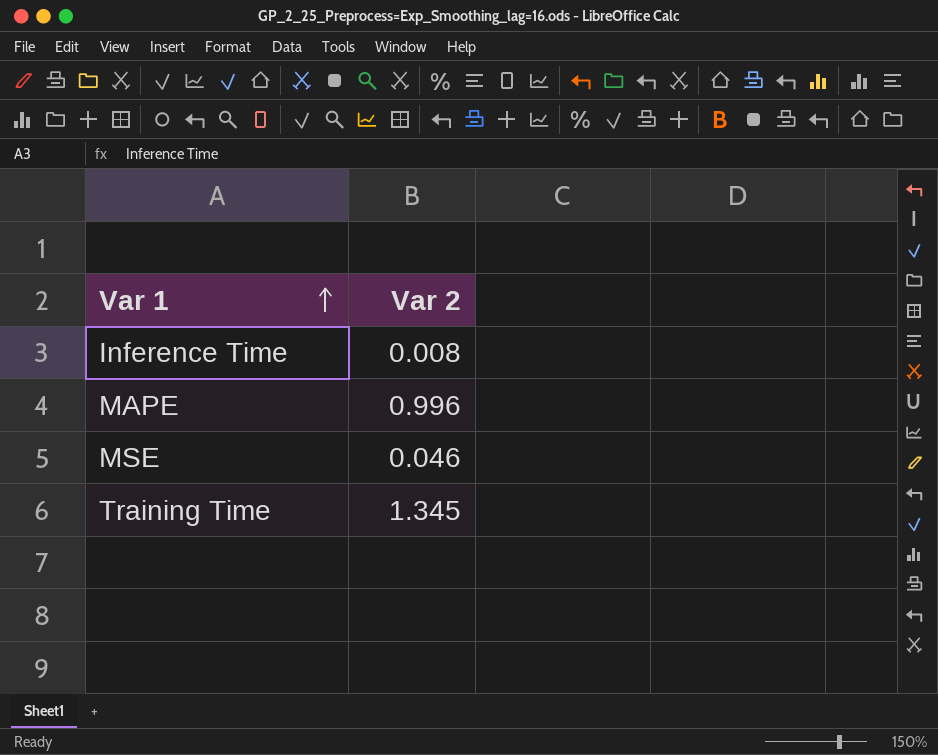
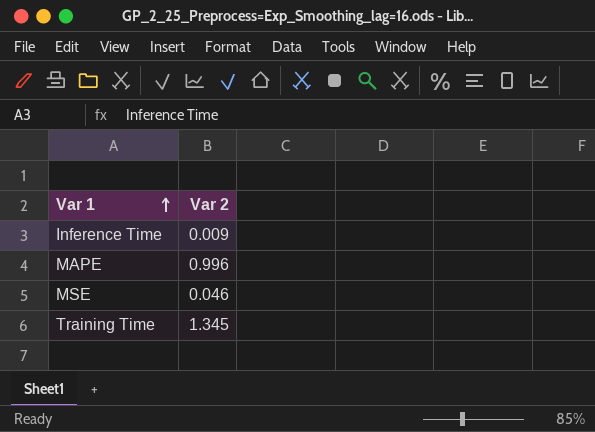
Inference Time | Var 2: 0.008 -> 0.009

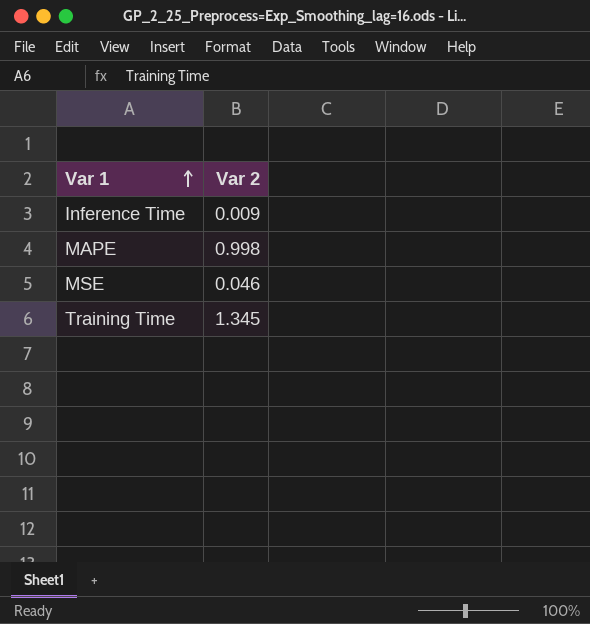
MAPE | Var 2: 0.996 -> 0.998

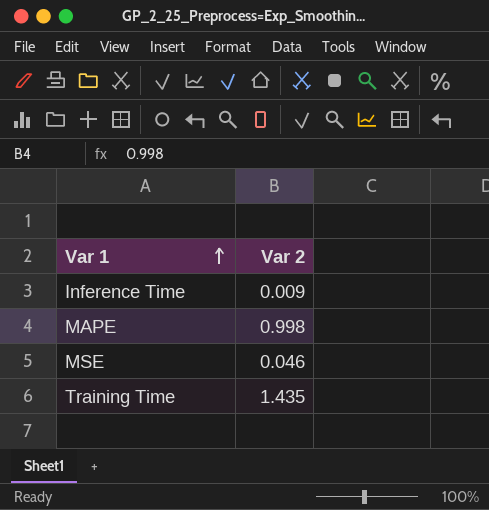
Training Time | Var 2: 1.345 -> 1.435

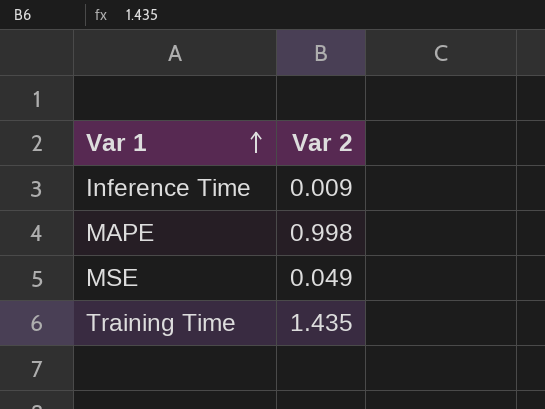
MSE | Var 2: 0.046 -> 0.049

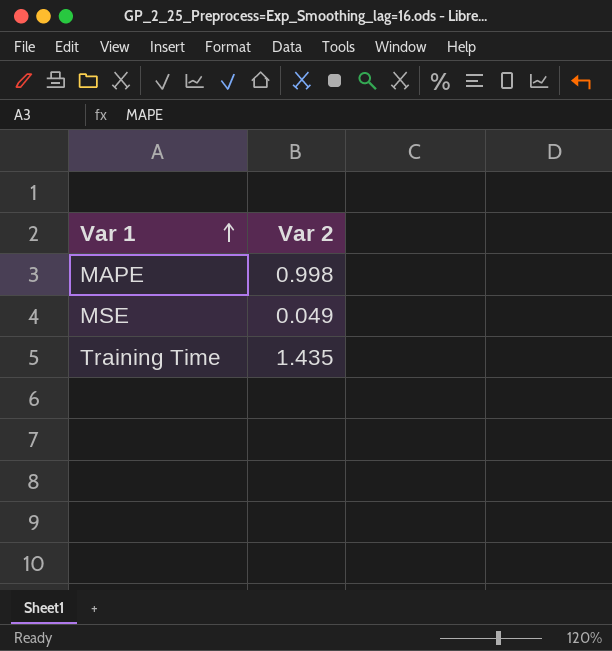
row Inference Time: 0.009 -> none

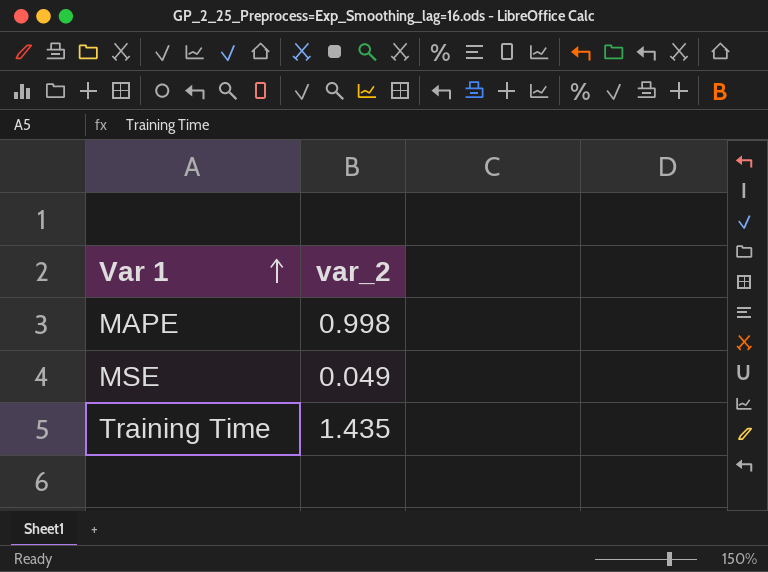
column name: Var 2 -> var_2

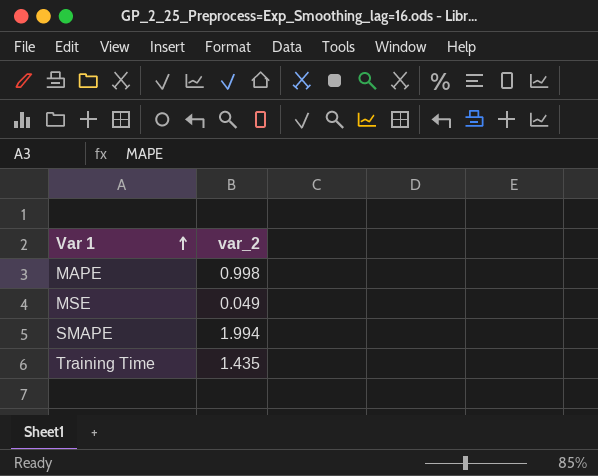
row SMAPE: none -> 1.994

